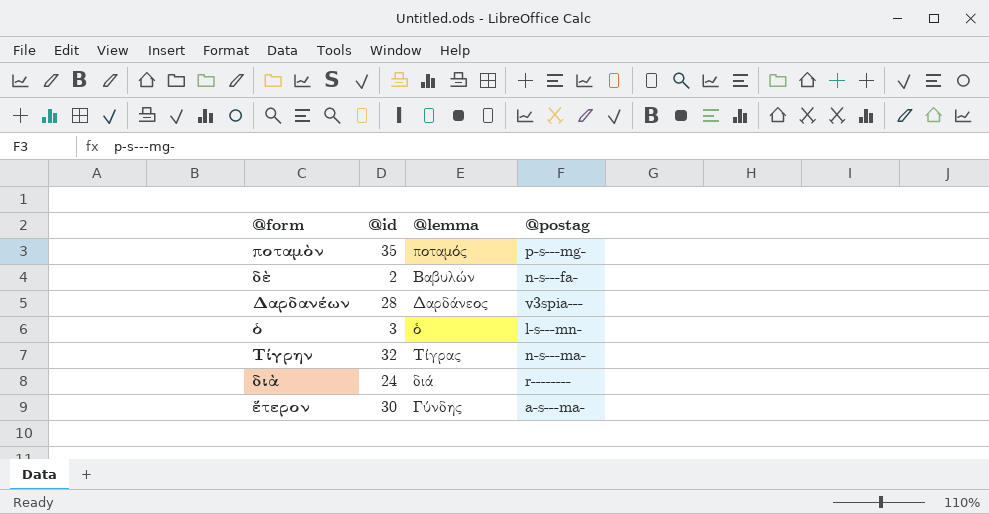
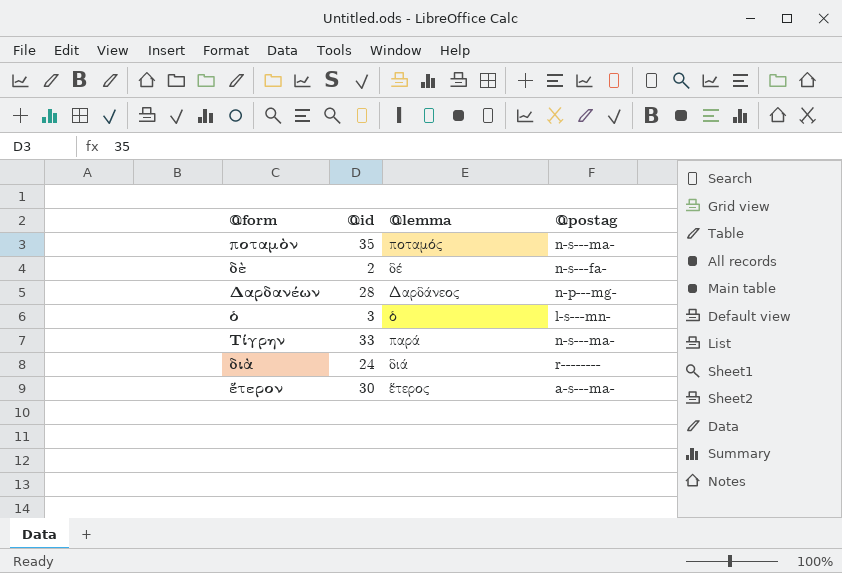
ποταμὸν | @postag: p-s---mg- -> n-s---ma-
δὲ | @lemma: Βαβυλών -> δέ
Δαρδανέων | @postag: v3spia--- -> n-p---mg-
Τίγρην | @id: 32 -> 33
Τίγρην | @lemma: Τίγρας -> παρά
ἕτερον | @lemma: Γύνδης -> ἕτερος

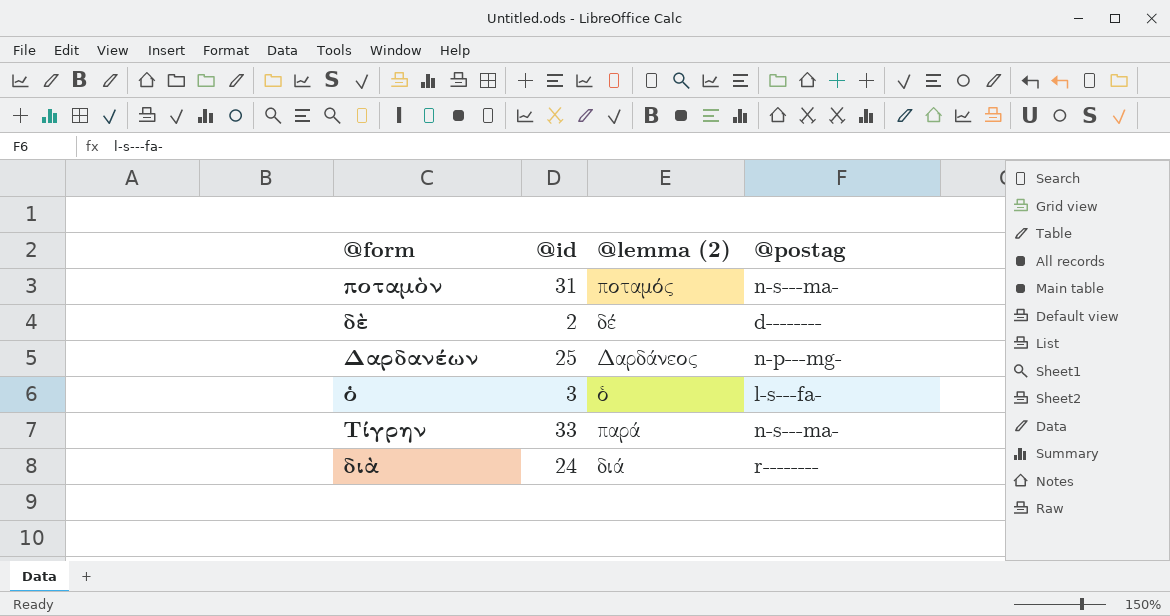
column name: @lemma -> @lemma (2)
row ἕτερον: 30 | ἕτερος | a-s---ma- -> none
ποταμὸν | @id: 35 -> 31
δὲ | @postag: n-s---fa- -> d--------
Δαρδανέων | @id: 28 -> 25
ὁ | @postag: l-s---mn- -> l-s---fa-

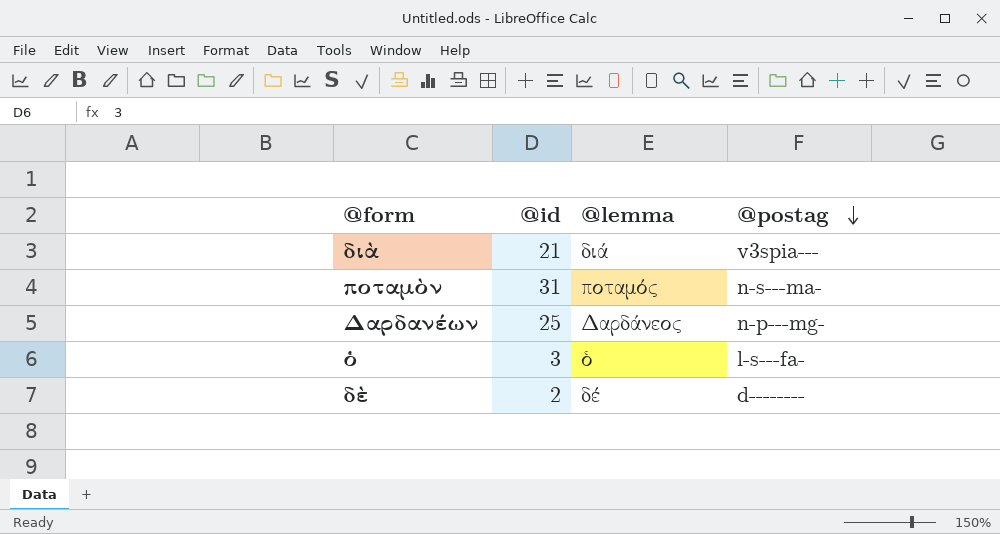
row order: none -> @postag descending
column name: @lemma (2) -> @lemma
row Τίγρην: 33 | παρά | n-s---ma- -> none
διὰ | @id: 24 -> 21
διὰ | @postag: r-------- -> v3spia---

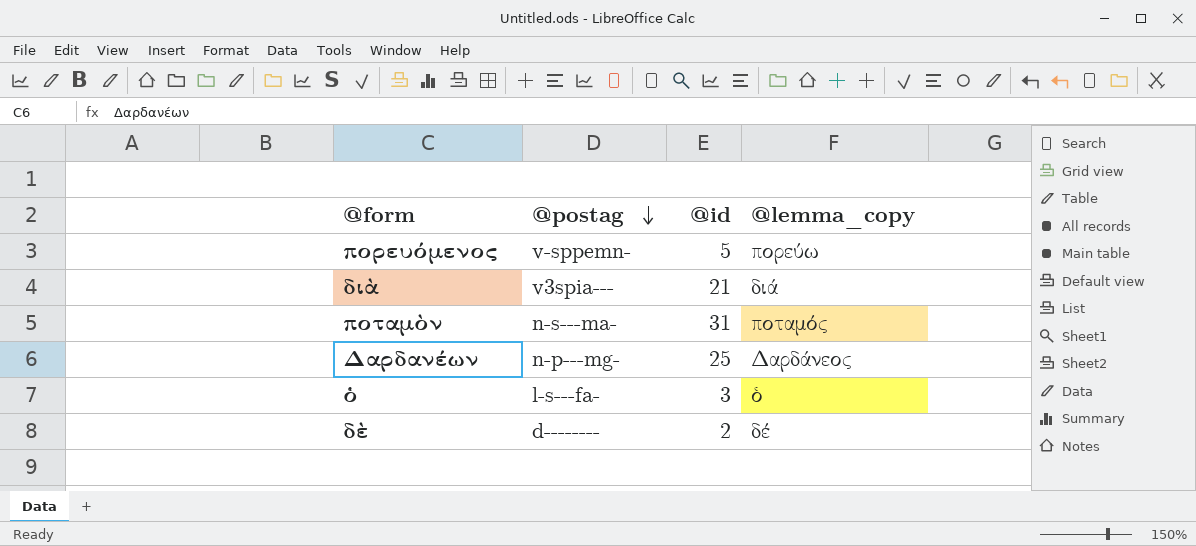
column @postag | position: 4 -> 2
column name: @lemma -> @lemma_copy
row πορευόμενος: none -> v-sppemn- | 5 | πορεύω

